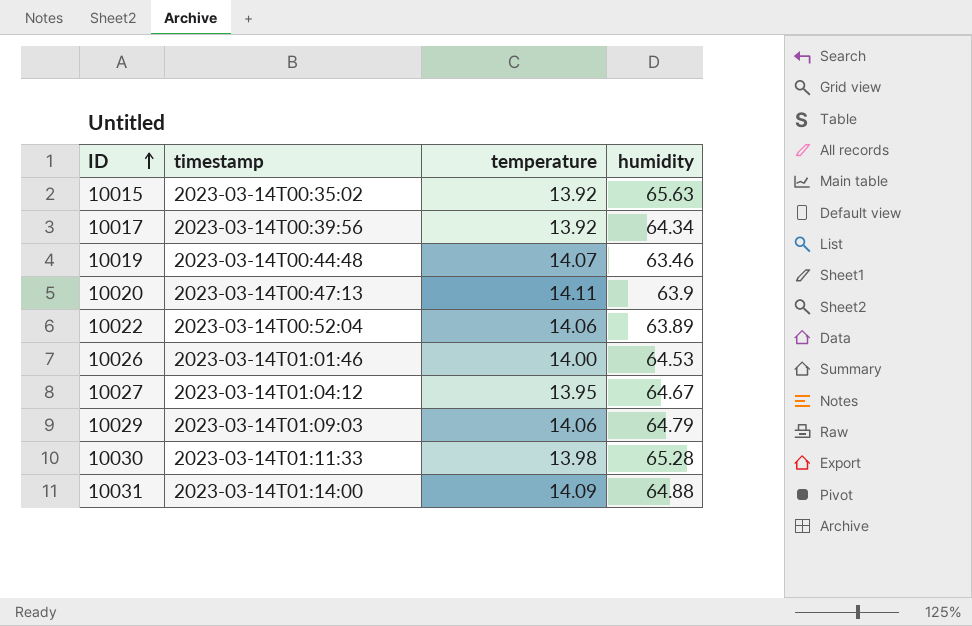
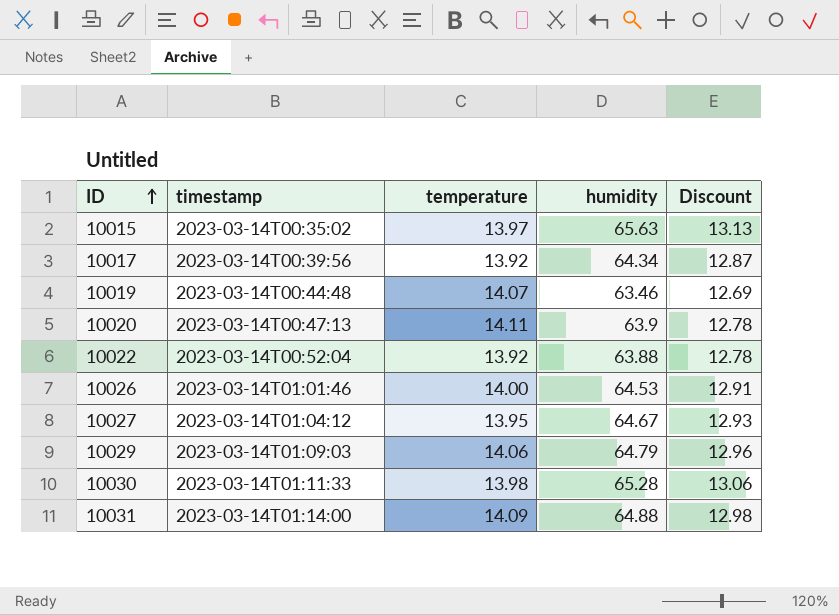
column Discount | formula: none -> [humidity] * 0.2
10015 | temperature: 13.92 -> 13.97
10022 | temperature: 14.06 -> 13.92
10022 | humidity: 63.89 -> 63.88

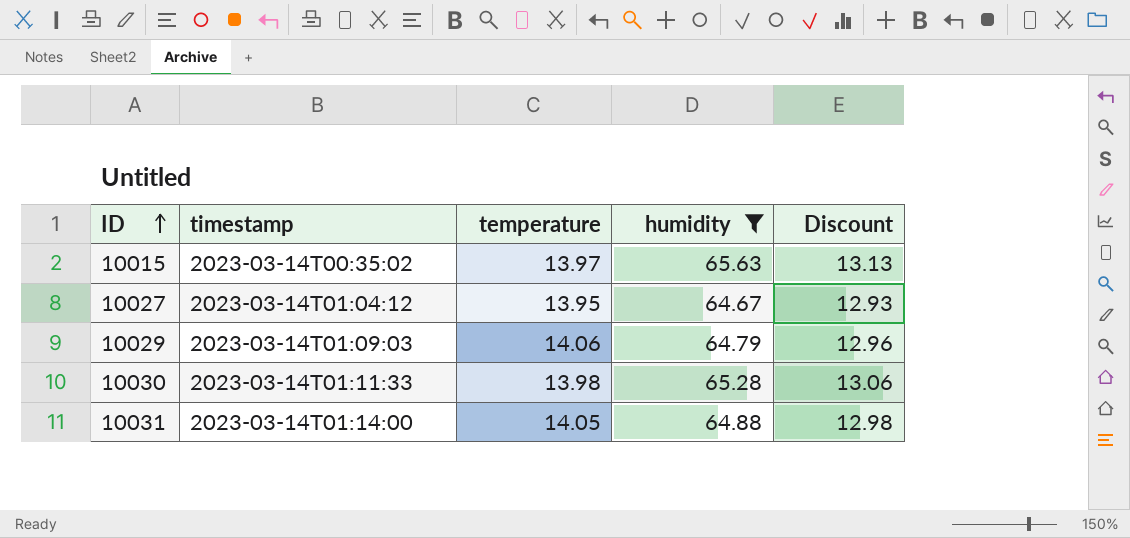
filter: none -> humidity >= 64.67
10031 | temperature: 14.09 -> 14.05

